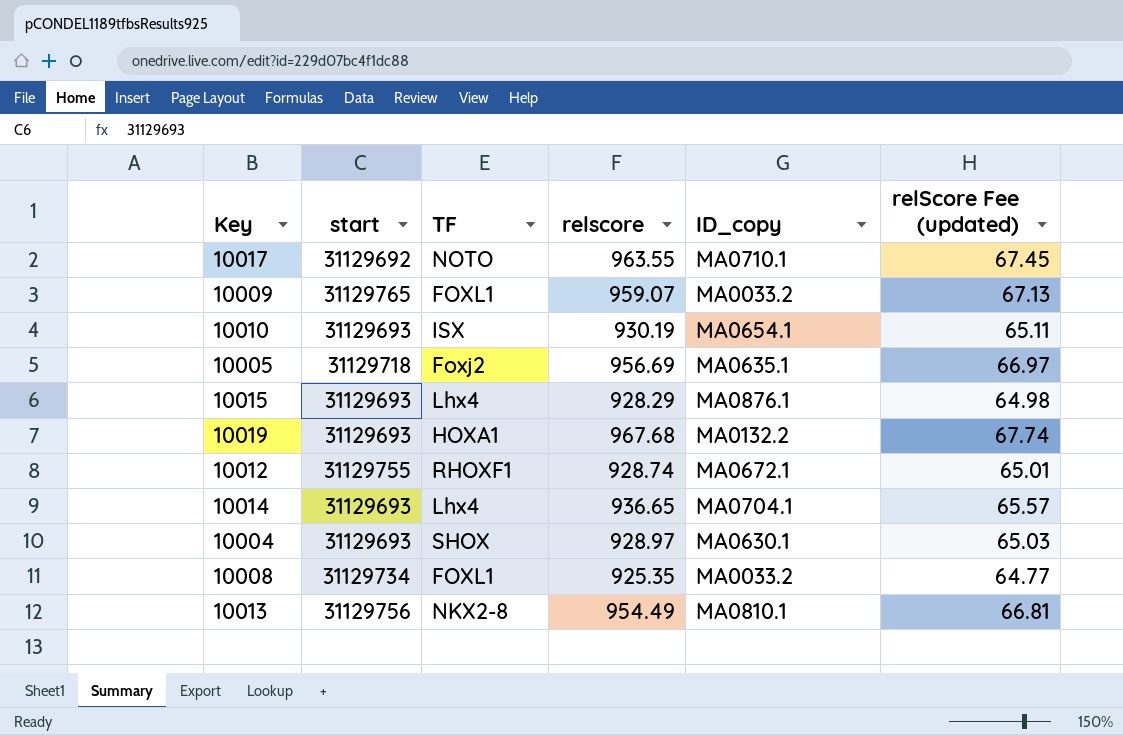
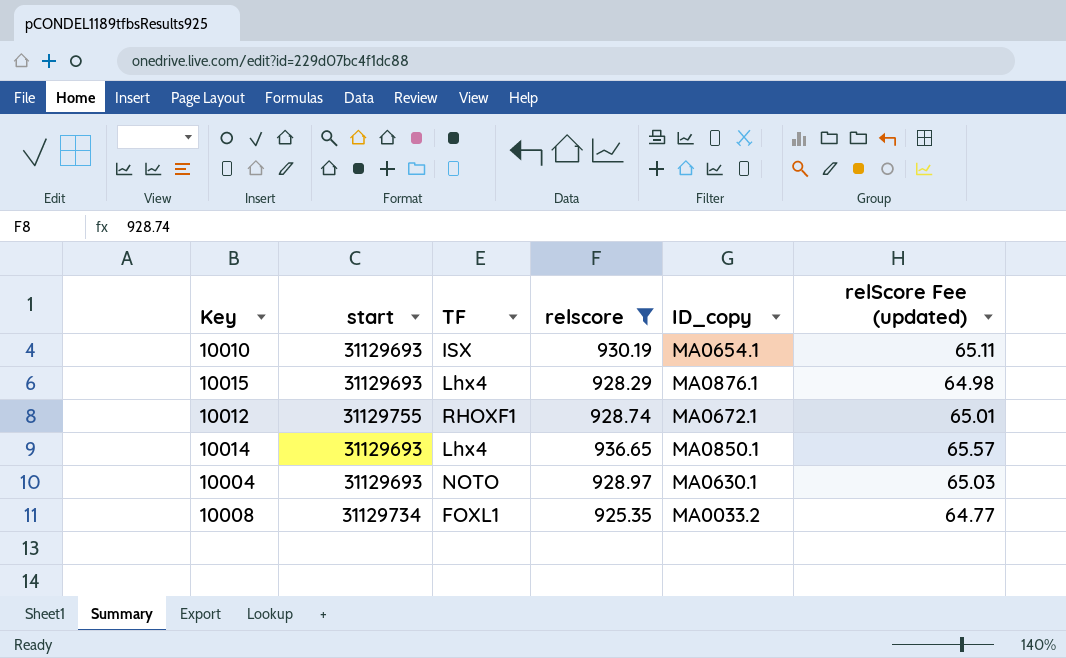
filter: none -> relscore <= 936.65
10014 | ID_copy: MA0704.1 -> MA0850.1
10004 | TF: SHOX -> NOTO

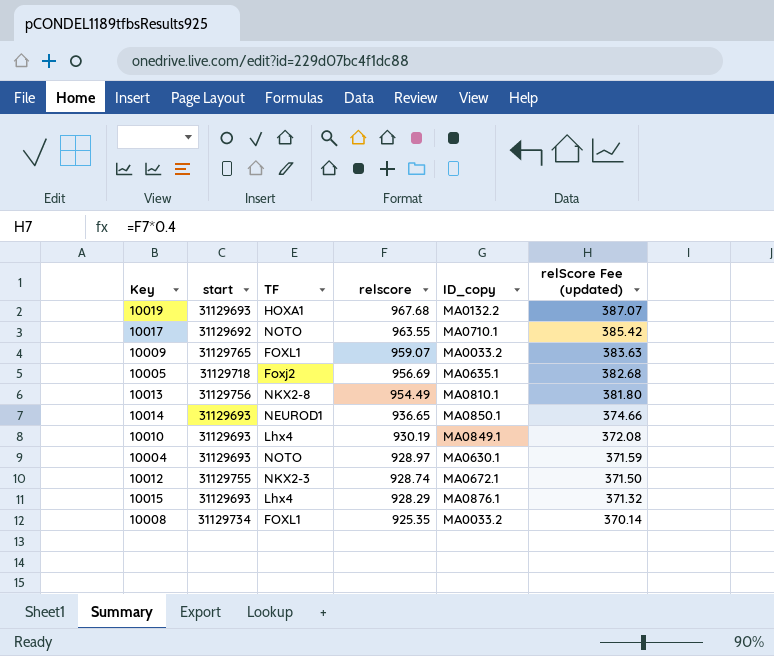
filter: relscore <= 936.65 -> none
row order: none -> relscore descending
column relScore Fee (updated) | formula: [relscore] * 0.07 -> [relscore] * 0.4
10014 | TF: Lhx4 -> NEUROD1
10010 | TF: ISX -> Lhx4
10010 | ID_copy: MA0654.1 -> MA0849.1
10012 | TF: RHOXF1 -> NKX2-3

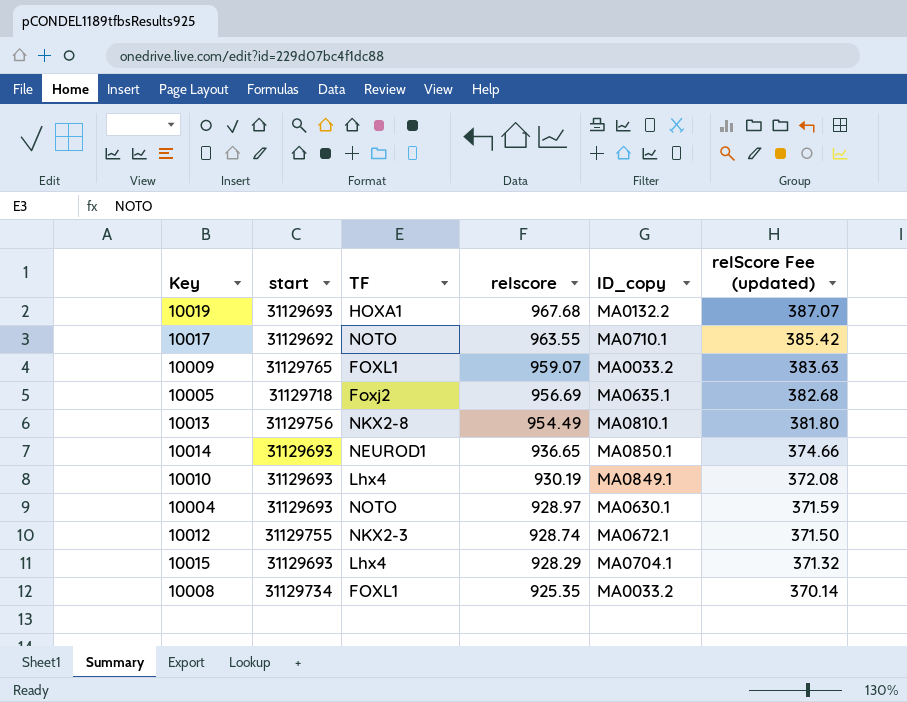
10015 | ID_copy: MA0876.1 -> MA0704.1

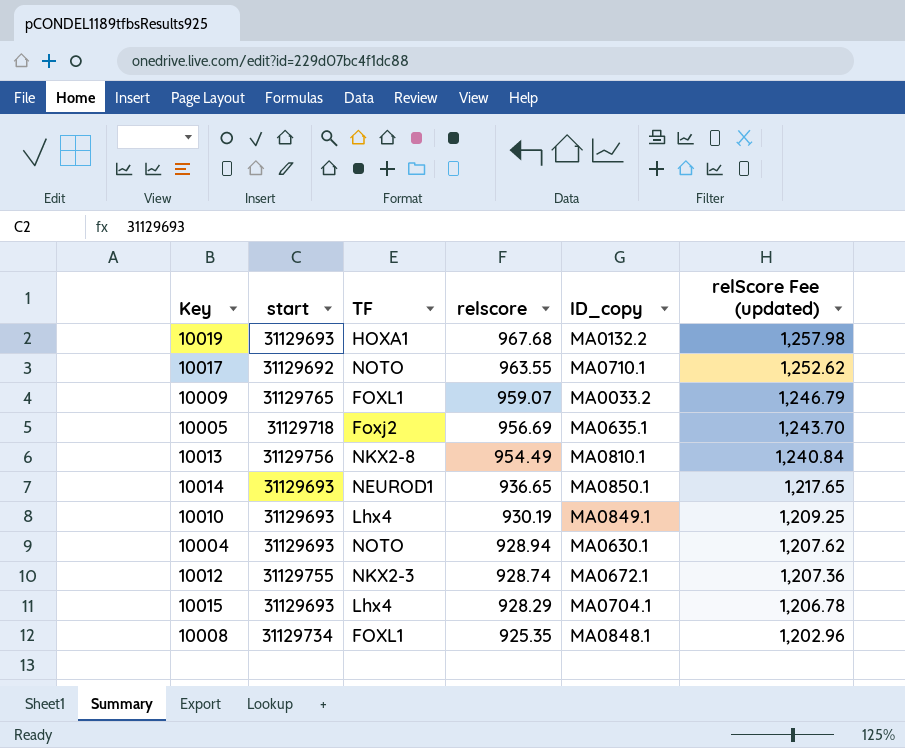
column relScore Fee (updated) | formula: [relscore] * 0.4 -> [relscore] * 1.3
10004 | relscore: 928.97 -> 928.94
10008 | ID_copy: MA0033.2 -> MA0848.1

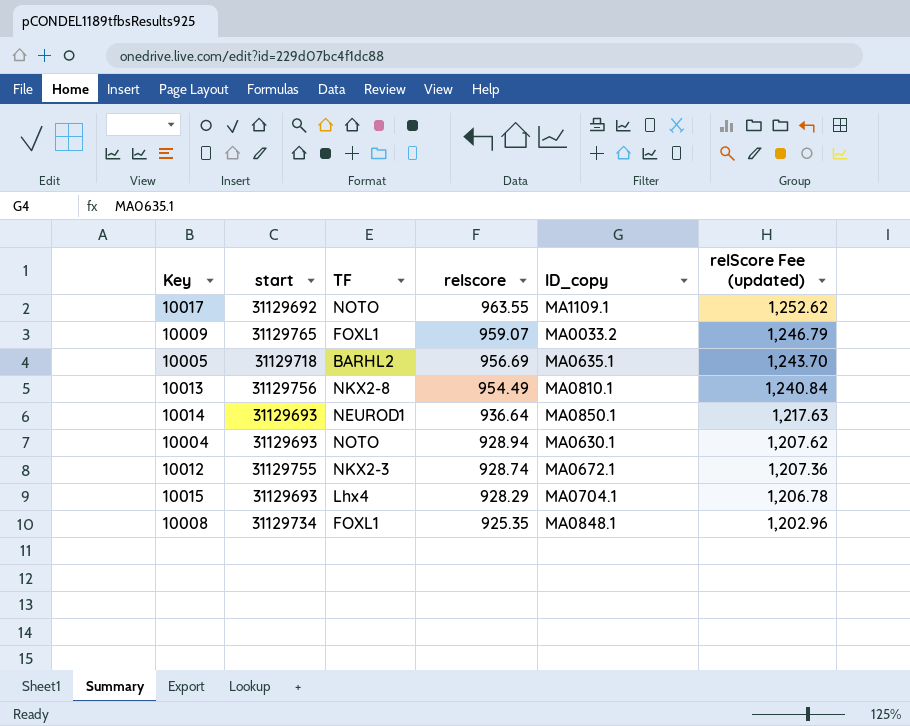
row 10019: 31129693 | HOXA1 | 967.68 | MA0132.2 | 1,257.98 -> none
row 10010: 31129693 | Lhx4 | 930.19 | MA0849.1 | 1,209.25 -> none
10017 | ID_copy: MA0710.1 -> MA1109.1
10005 | TF: Foxj2 -> BARHL2
10014 | relscore: 936.65 -> 936.64
10014 | relScore Fee (updated): 1,217.65 -> 1,217.63

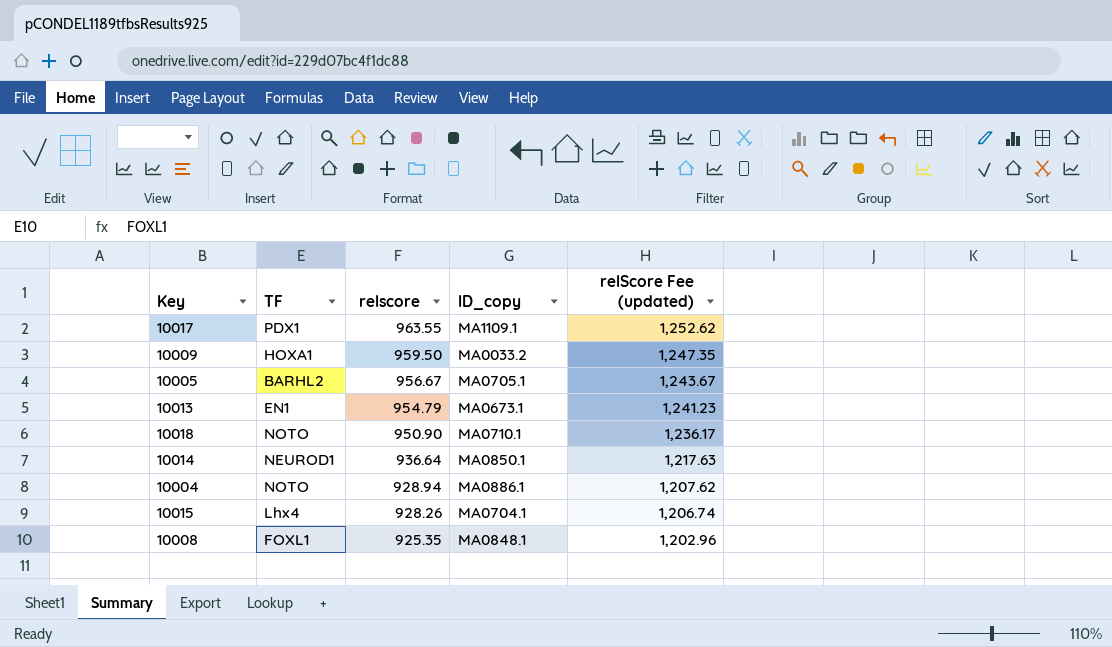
column start | position: 2 -> none
row 10012: 31129755 | NKX2-3 | 928.74 | MA0672.1 | 1,207.36 -> none
10017 | TF: NOTO -> PDX1
10009 | TF: FOXL1 -> HOXA1
10009 | relscore: 959.07 -> 959.50
10009 | relScore Fee (updated): 1,246.79 -> 1,247.35
10005 | relscore: 956.69 -> 956.67
10005 | ID_copy: MA0635.1 -> MA0705.1
10005 | relScore Fee (updated): 1,243.70 -> 1,243.67
10013 | TF: NKX2-8 -> EN1
10013 | relscore: 954.49 -> 954.79
10013 | ID_copy: MA0810.1 -> MA0673.1
10013 | relScore Fee (updated): 1,240.84 -> 1,241.23
row 10018: none -> NOTO | 950.90 | MA0710.1 | 1,236.17
10004 | ID_copy: MA0630.1 -> MA0886.1
10015 | relscore: 928.29 -> 928.26
10015 | relScore Fee (updated): 1,206.78 -> 1,206.74

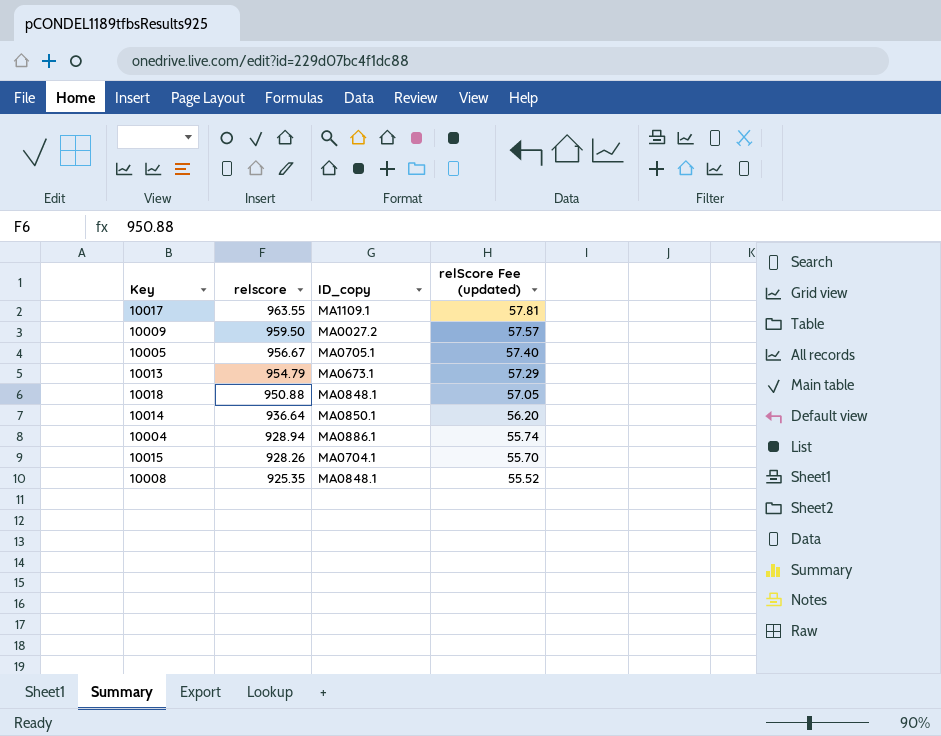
column TF | position: 2 -> none
column relScore Fee (updated) | formula: [relscore] * 1.3 -> [relscore] * 0.06
10009 | ID_copy: MA0033.2 -> MA0027.2
10018 | relscore: 950.90 -> 950.88
10018 | ID_copy: MA0710.1 -> MA0848.1

